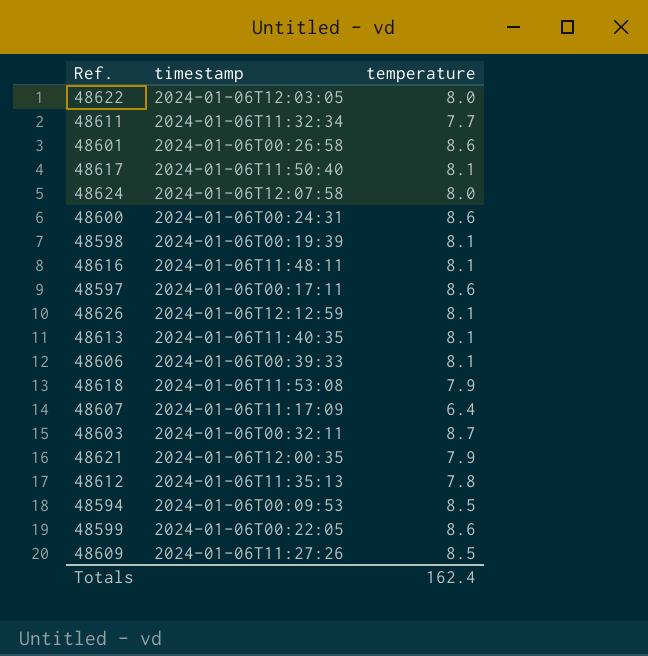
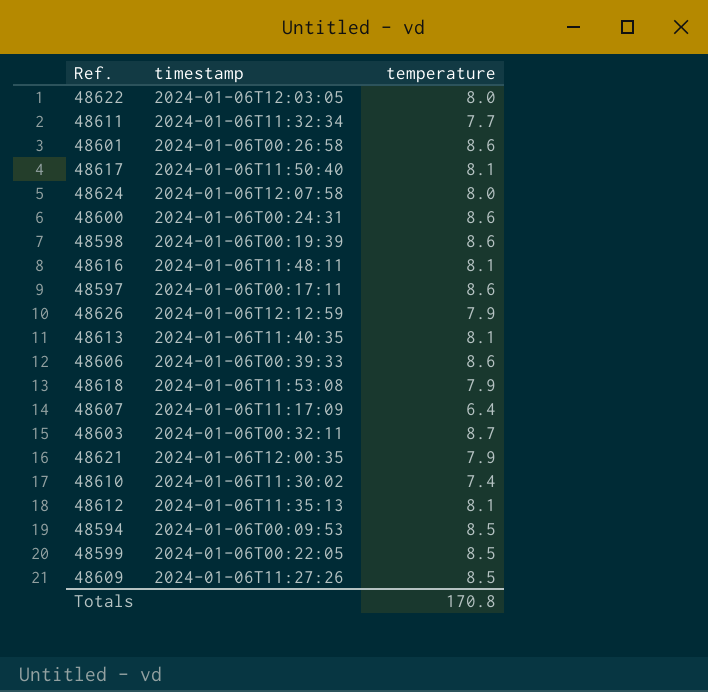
48598 | temperature: 8.1 -> 8.6
48626 | temperature: 8.1 -> 7.9
48606 | temperature: 8.1 -> 8.6
row 48610: none -> 2024-01-06T11:30:02 | 7.4
48612 | temperature: 7.8 -> 8.1
48599 | temperature: 8.6 -> 8.5
Totals | temperature: 162.4 -> 170.8

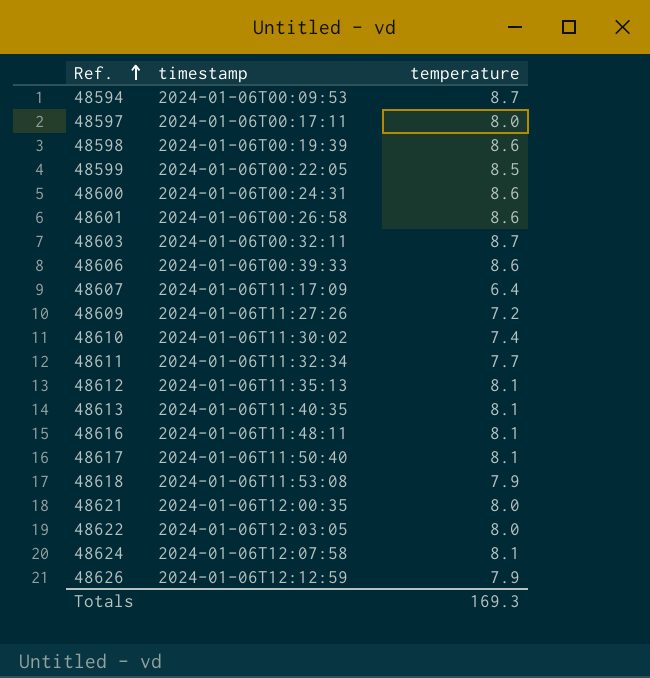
row order: none -> Ref. ascending
48594 | temperature: 8.5 -> 8.7
48597 | temperature: 8.6 -> 8.0
48609 | temperature: 8.5 -> 7.2
48621 | temperature: 7.9 -> 8.0
48624 | temperature: 8.0 -> 8.1
Totals | temperature: 170.8 -> 169.3

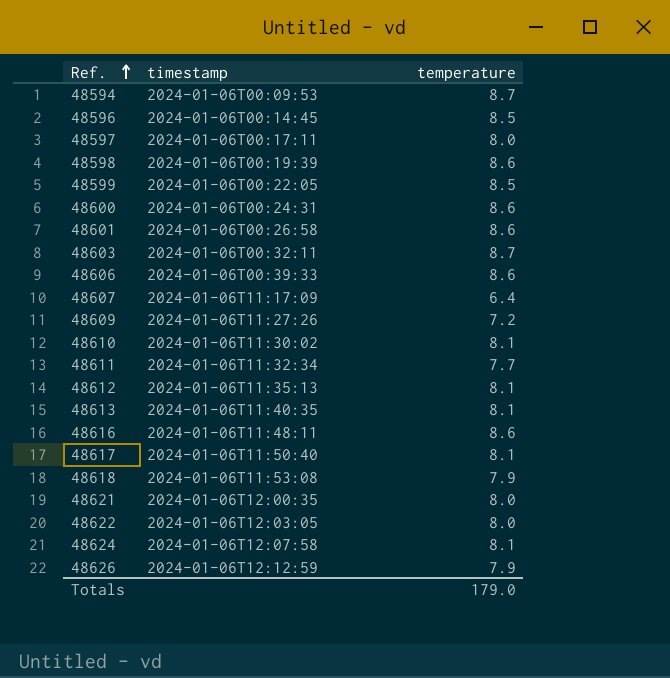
row 48596: none -> 2024-01-06T00:14:45 | 8.5
48610 | temperature: 7.4 -> 8.1
48616 | temperature: 8.1 -> 8.6
Totals | temperature: 169.3 -> 179.0

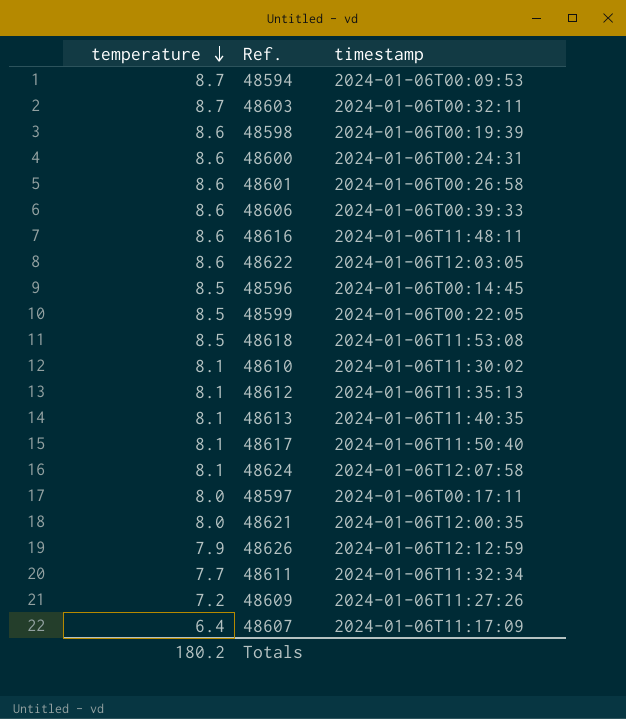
row order: Ref. ascending -> temperature descending
column temperature | position: 3 -> 1
48622 | temperature: 8.0 -> 8.6
48618 | temperature: 7.9 -> 8.5
Totals | temperature: 179.0 -> 180.2

